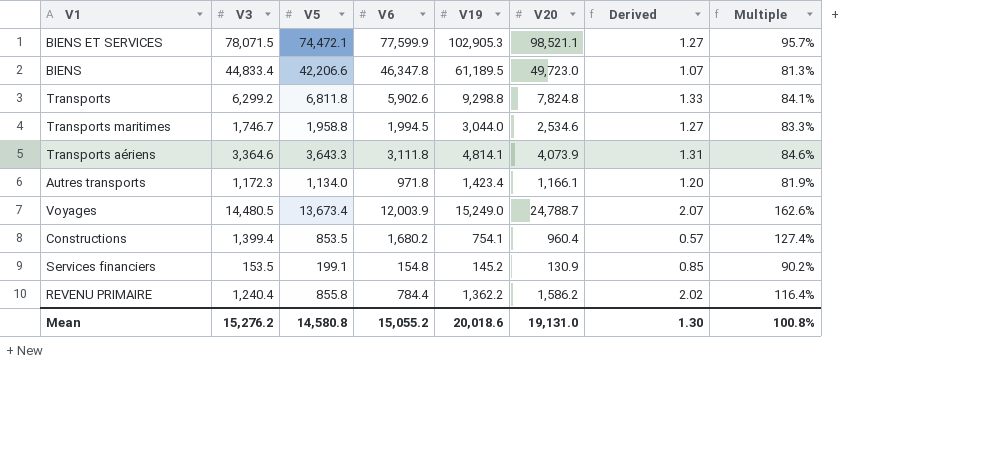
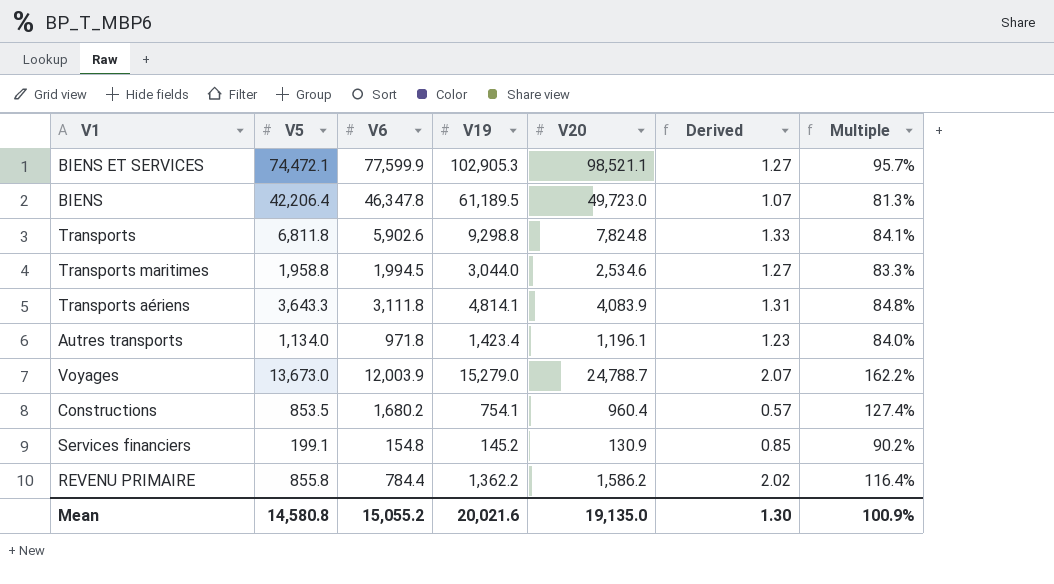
column V3 | position: 2 -> none
BIENS | V5: 42,206.6 -> 42,206.4
Transports aériens | V20: 4,073.9 -> 4,083.9
Transports aériens | Multiple: 84.6% -> 84.8%
Autres transports | V20: 1,166.1 -> 1,196.1
Autres transports | Derived: 1.20 -> 1.23
Autres transports | Multiple: 81.9% -> 84.0%
Voyages | V5: 13,673.4 -> 13,673.0
Voyages | V19: 15,249.0 -> 15,279.0
Voyages | Multiple: 162.6% -> 162.2%
Mean | V19: 20,018.6 -> 20,021.6
Mean | V20: 19,131.0 -> 19,135.0
Mean | Multiple: 100.8% -> 100.9%

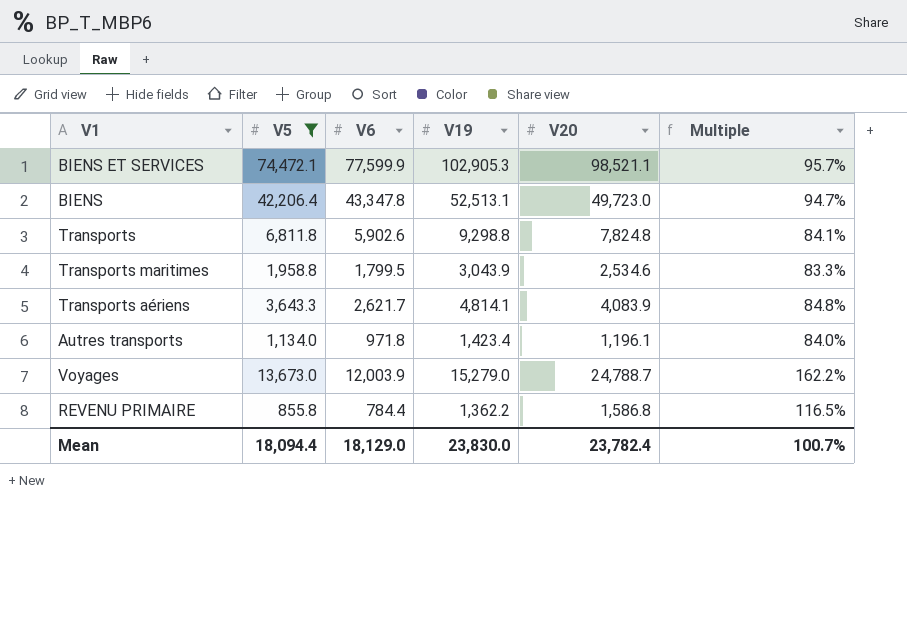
filter: none -> V5 >= 855.8
column Derived | formula: [V20] / [V6] -> none
BIENS | V6: 46,347.8 -> 43,347.8
BIENS | V19: 61,189.5 -> 52,513.1
BIENS | Multiple: 81.3% -> 94.7%
Transports maritimes | V6: 1,994.5 -> 1,799.5
Transports maritimes | V19: 3,044.0 -> 3,043.9
Transports aériens | V6: 3,111.8 -> 2,621.7
REVENU PRIMAIRE | V20: 1,586.2 -> 1,586.8
REVENU PRIMAIRE | Multiple: 116.4% -> 116.5%
Mean | V5: 14,580.8 -> 18,094.4
Mean | V6: 15,055.2 -> 18,129.0
Mean | V19: 20,021.6 -> 23,830.0
Mean | V20: 19,135.0 -> 23,782.4
Mean | Multiple: 100.9% -> 100.7%

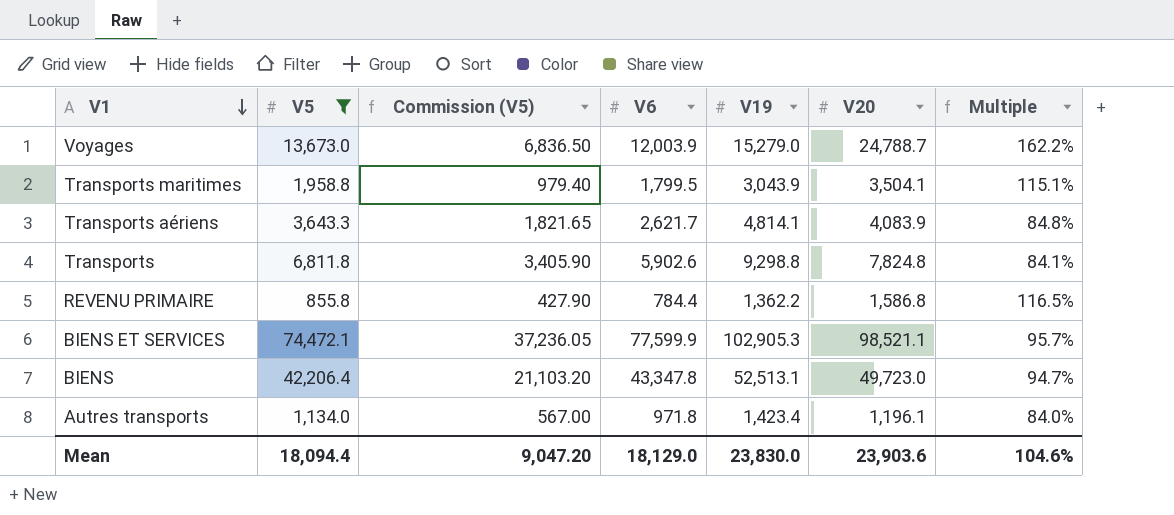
row order: none -> V1 descending
column Commission (V5) | formula: none -> [V5] * 0.5
Transports maritimes | V20: 2,534.6 -> 3,504.1
Transports maritimes | Multiple: 83.3% -> 115.1%
Mean | V20: 23,782.4 -> 23,903.6
Mean | Multiple: 100.7% -> 104.6%

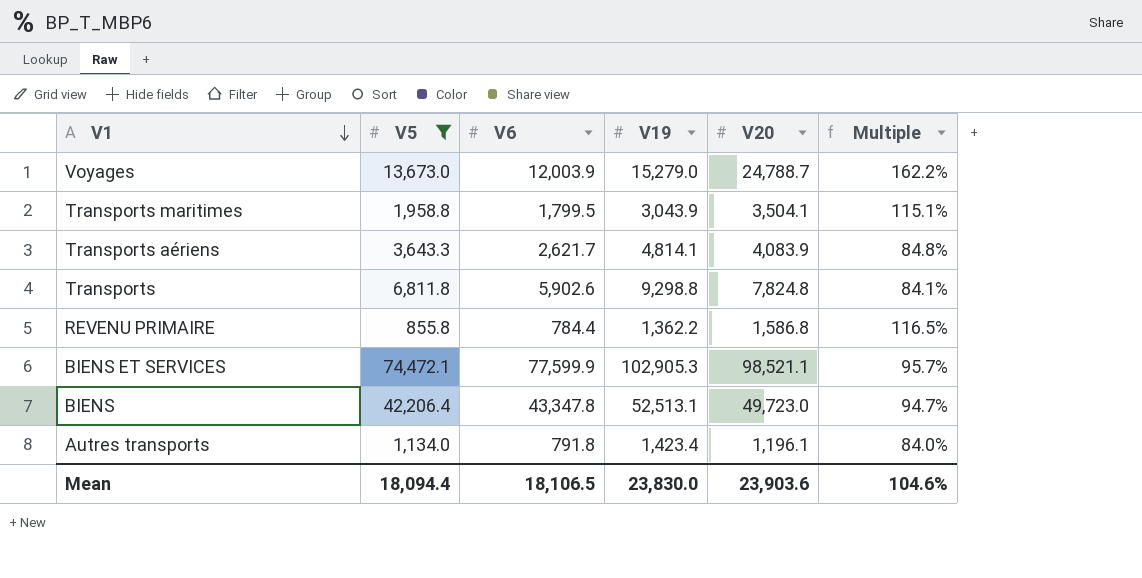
column Commission (V5) | formula: [V5] * 0.5 -> none
Autres transports | V6: 971.8 -> 791.8
Mean | V6: 18,129.0 -> 18,106.5

